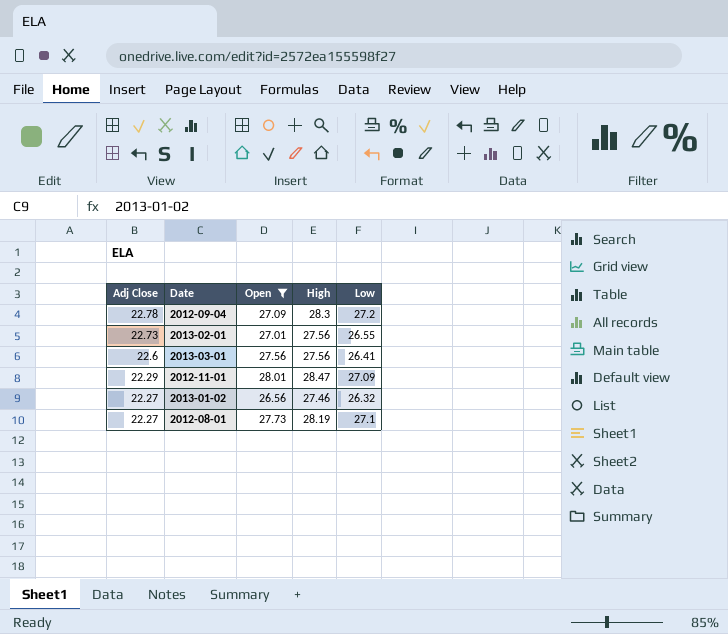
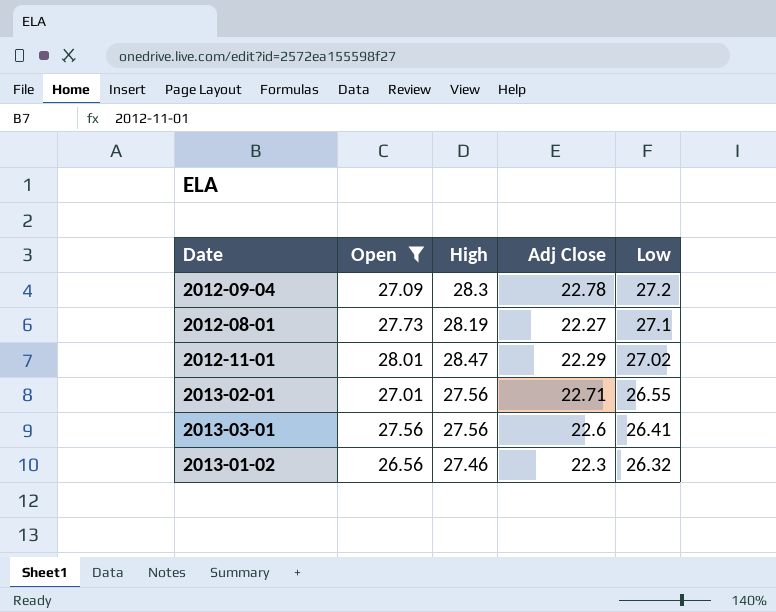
row order: Adj Close descending -> Low descending
column Adj Close | position: 1 -> 4
2012-11-01 | Low: 27.09 -> 27.02
2013-02-01 | Adj Close: 22.73 -> 22.71
2013-01-02 | Adj Close: 22.27 -> 22.3

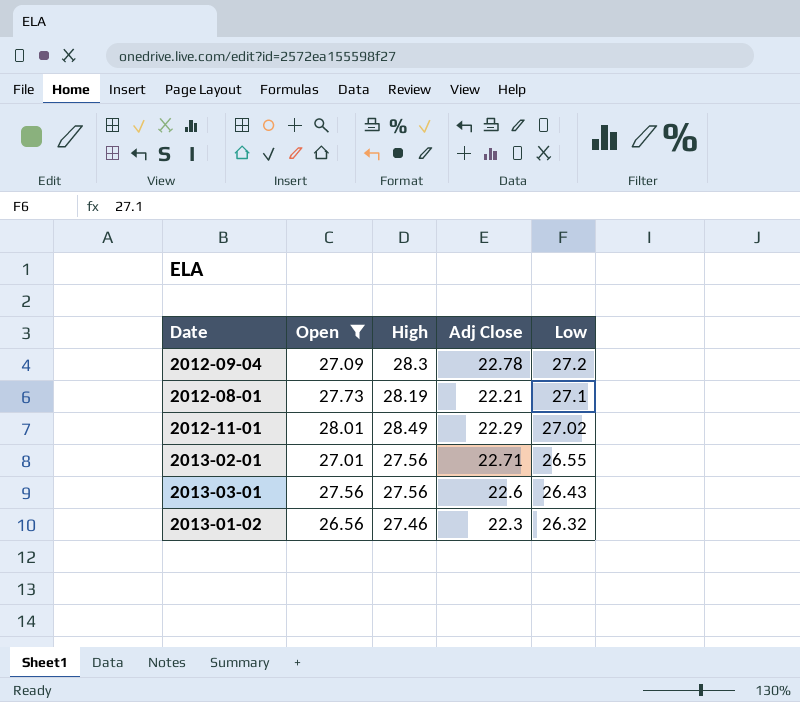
2012-08-01 | Adj Close: 22.27 -> 22.21
2012-11-01 | High: 28.47 -> 28.49
2013-03-01 | Low: 26.41 -> 26.43

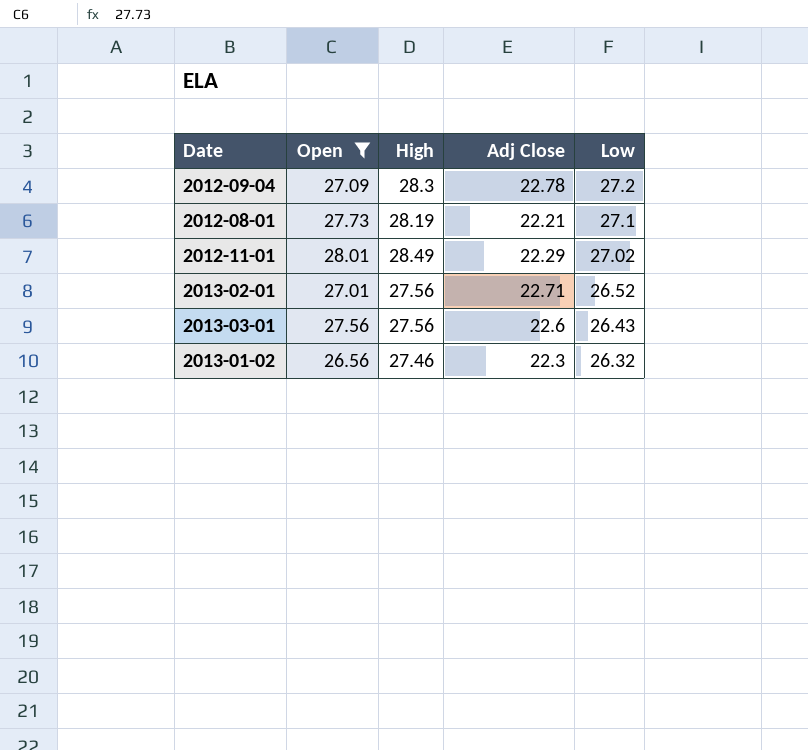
2013-02-01 | Low: 26.55 -> 26.52

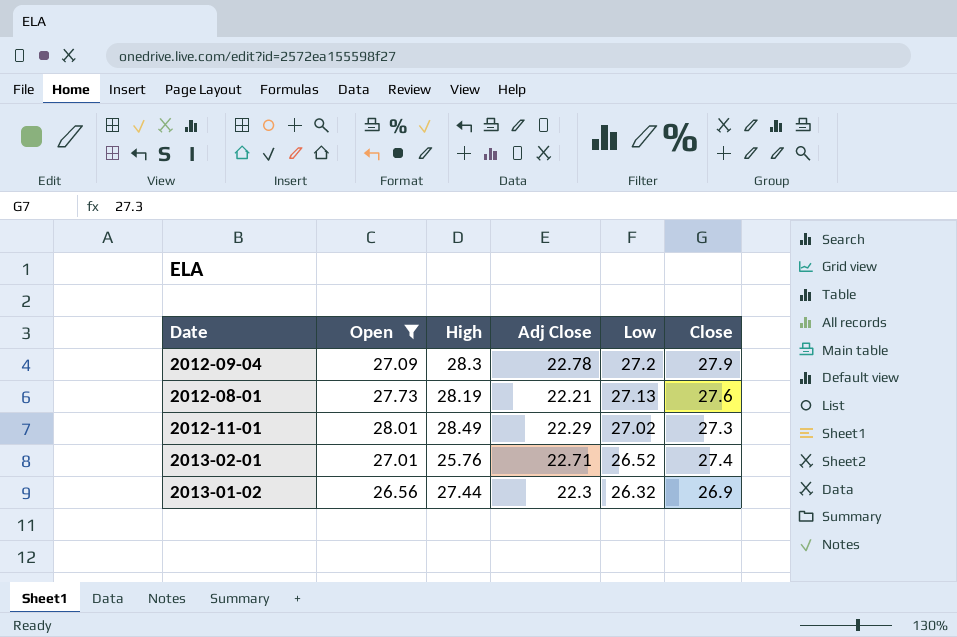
column Close | position: none -> 6
row 2013-03-01: 27.56 | 27.56 | 22.6 | 26.43 -> none
2012-08-01 | Low: 27.1 -> 27.13
2013-02-01 | High: 27.56 -> 25.76
2013-01-02 | High: 27.46 -> 27.44

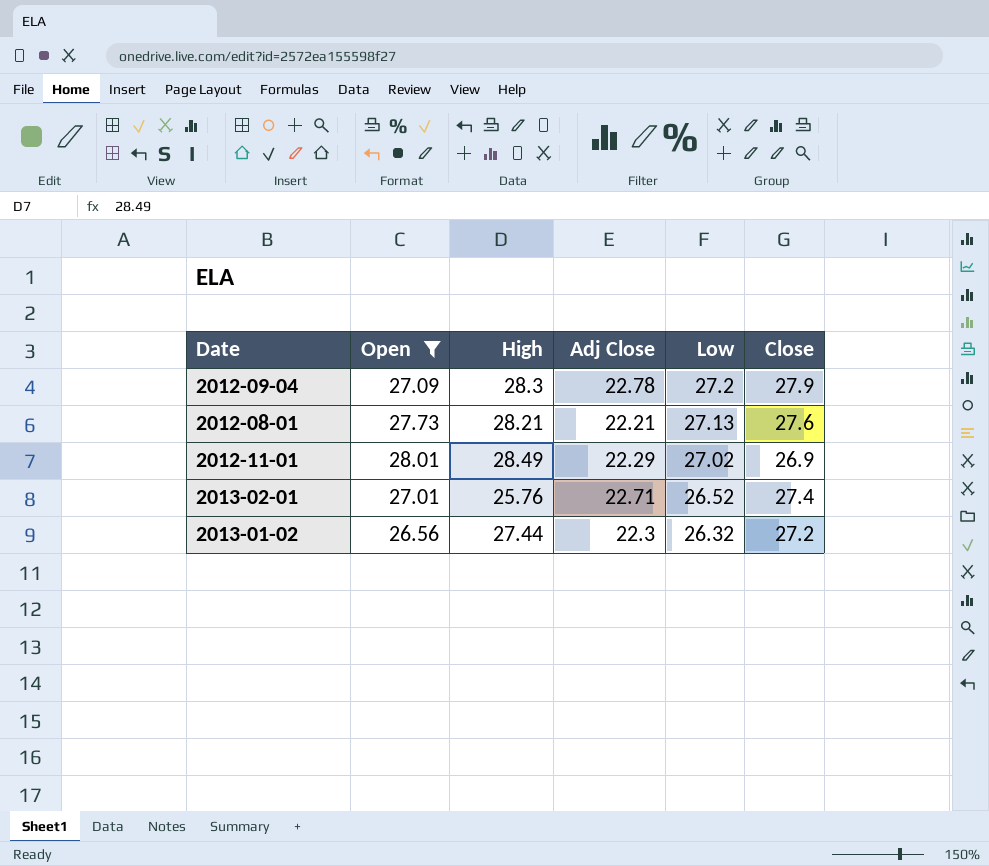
2012-08-01 | High: 28.19 -> 28.21
2012-11-01 | Close: 27.3 -> 26.9
2013-01-02 | Close: 26.9 -> 27.2

